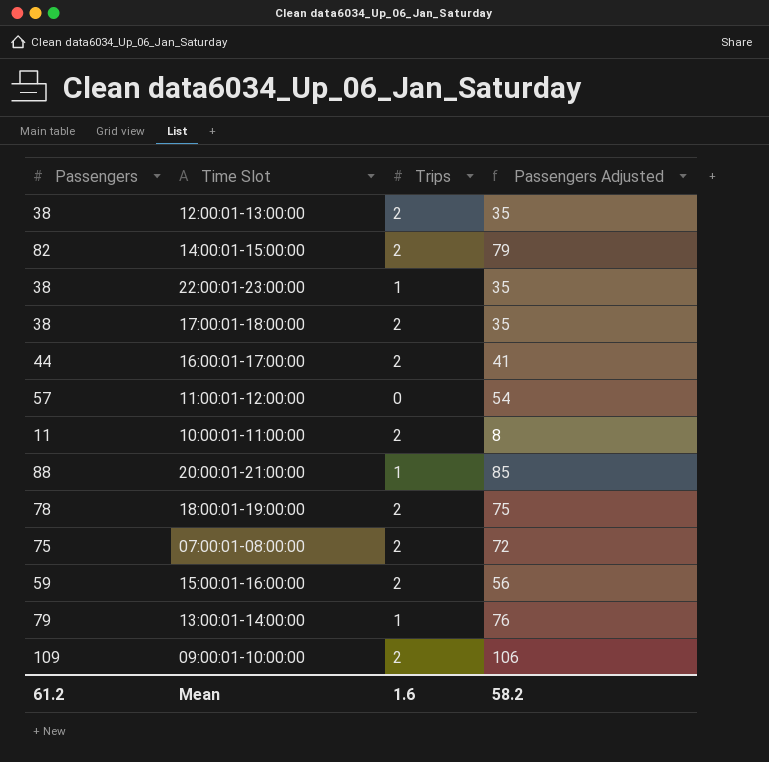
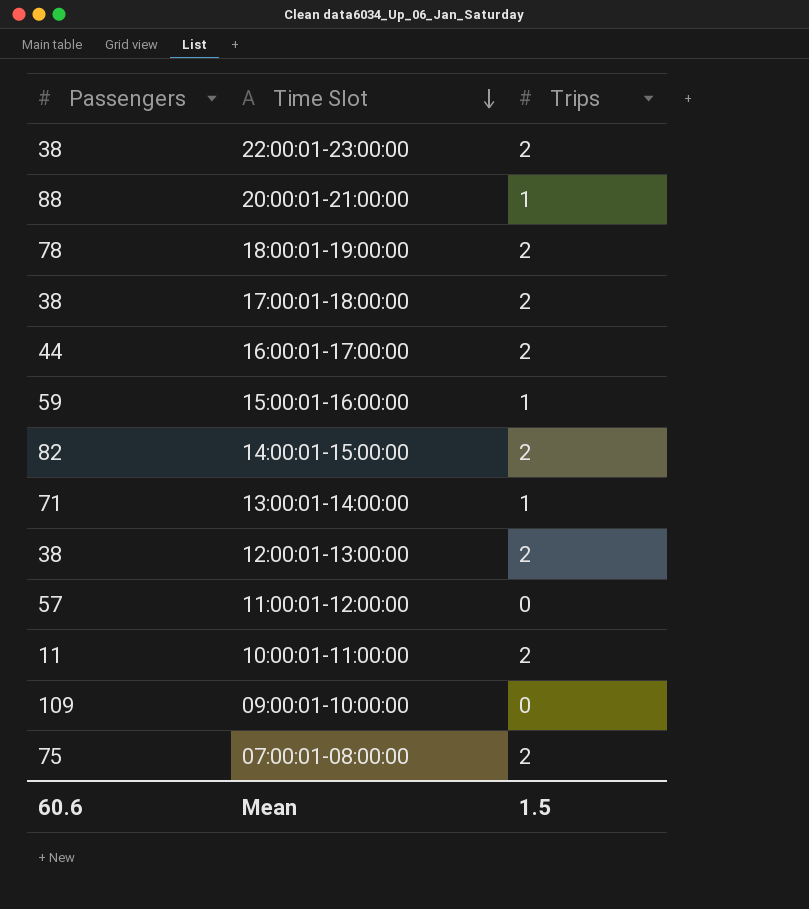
row order: none -> Time Slot descending
column Passengers Adjusted | formula: [Passengers] - 3 -> none
22:00:01-23:00:00 | Trips: 1 -> 2
15:00:01-16:00:00 | Trips: 2 -> 1
13:00:01-14:00:00 | Passengers: 79 -> 71
09:00:01-10:00:00 | Trips: 2 -> 0
Mean | Passengers: 61.2 -> 60.6
Mean | Trips: 1.6 -> 1.5

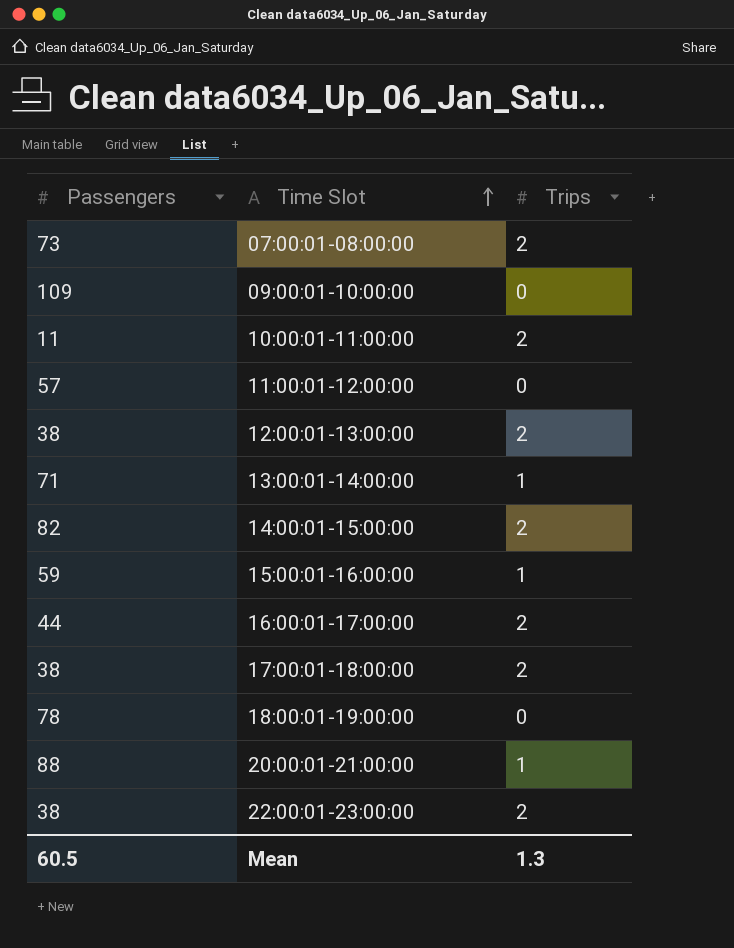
row order: Time Slot descending -> Time Slot ascending
07:00:01-08:00:00 | Passengers: 75 -> 73
18:00:01-19:00:00 | Trips: 2 -> 0
Mean | Passengers: 60.6 -> 60.5
Mean | Trips: 1.5 -> 1.3

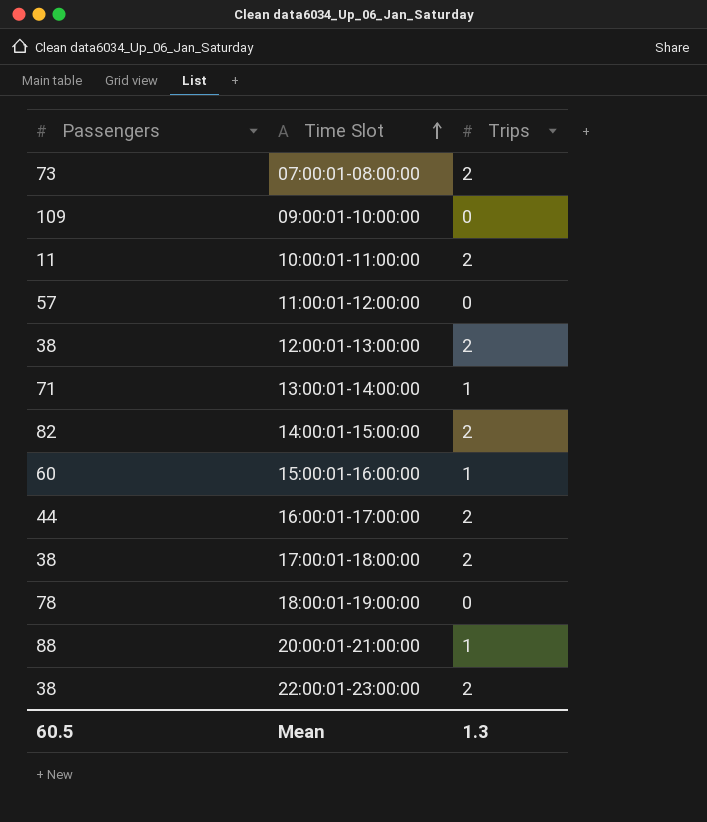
15:00:01-16:00:00 | Passengers: 59 -> 60

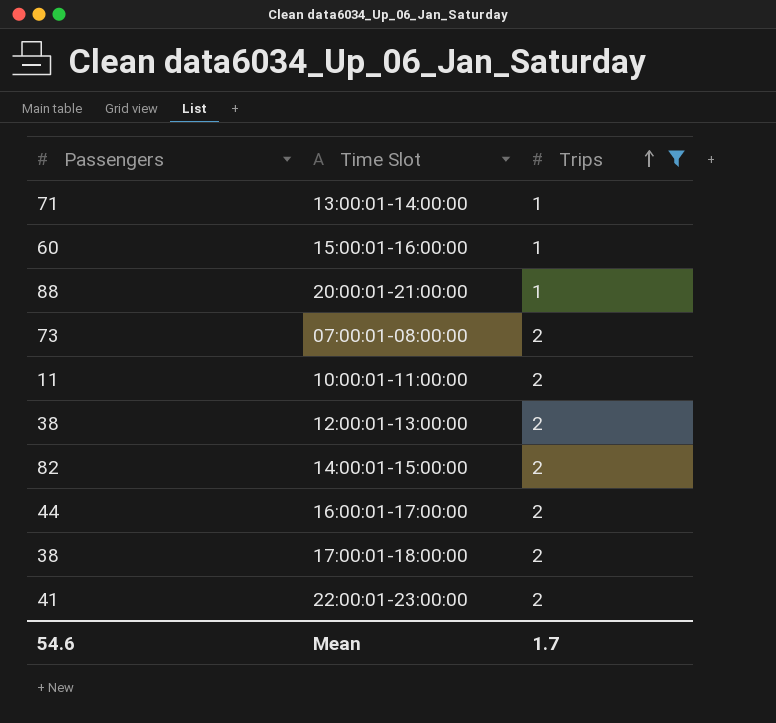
filter: none -> Trips != 0
row order: Time Slot ascending -> Trips ascending
22:00:01-23:00:00 | Passengers: 38 -> 41
Mean | Passengers: 60.5 -> 54.6
Mean | Trips: 1.3 -> 1.7

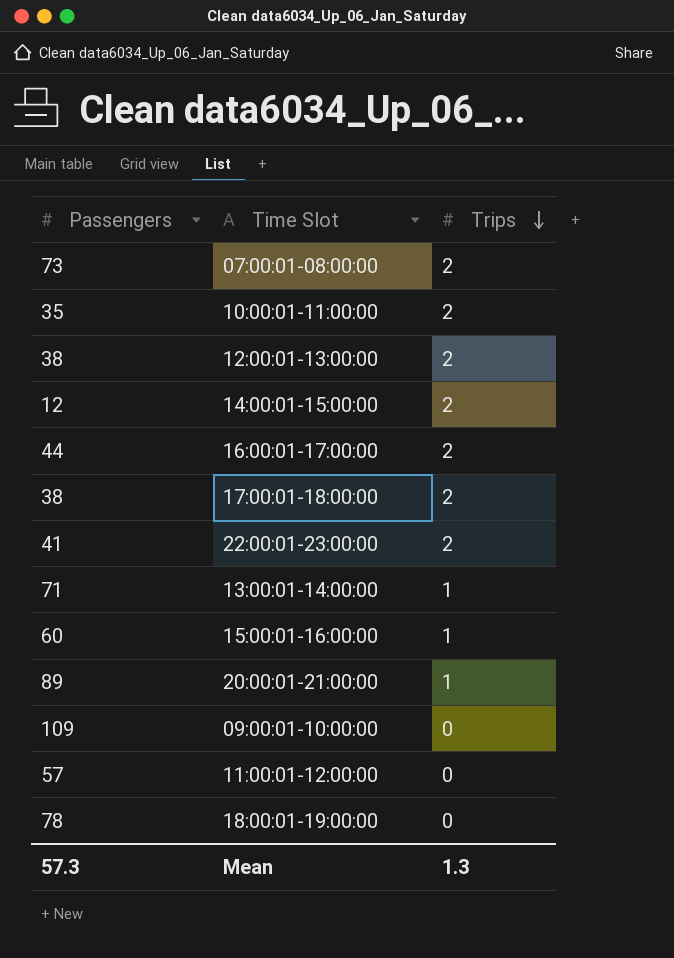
filter: Trips != 0 -> none
row order: Trips ascending -> Trips descending
10:00:01-11:00:00 | Passengers: 11 -> 35
14:00:01-15:00:00 | Passengers: 82 -> 12
20:00:01-21:00:00 | Passengers: 88 -> 89
Mean | Passengers: 54.6 -> 57.3
Mean | Trips: 1.7 -> 1.3

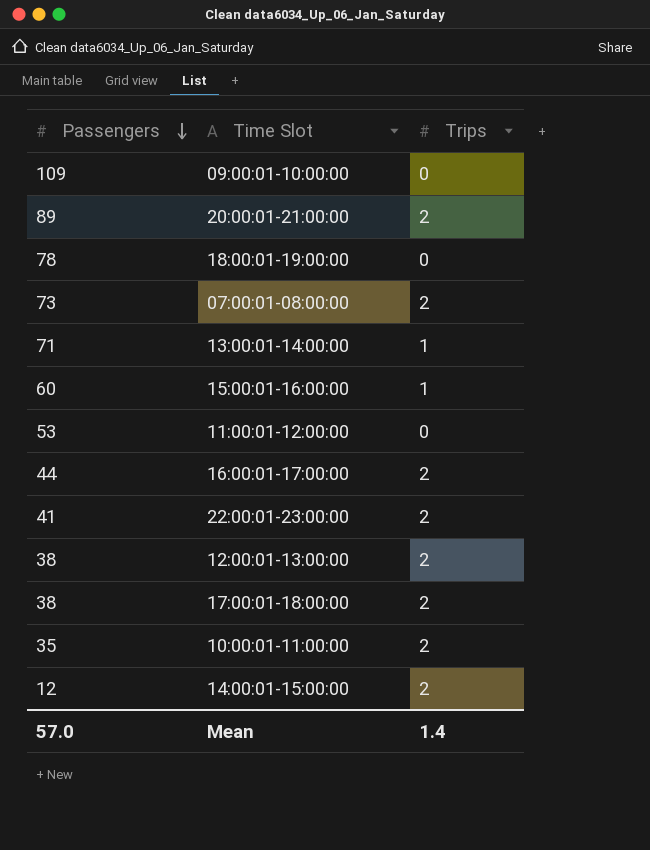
row order: Trips descending -> Passengers descending
20:00:01-21:00:00 | Trips: 1 -> 2
11:00:01-12:00:00 | Passengers: 57 -> 53
Mean | Passengers: 57.3 -> 57.0
Mean | Trips: 1.3 -> 1.4

